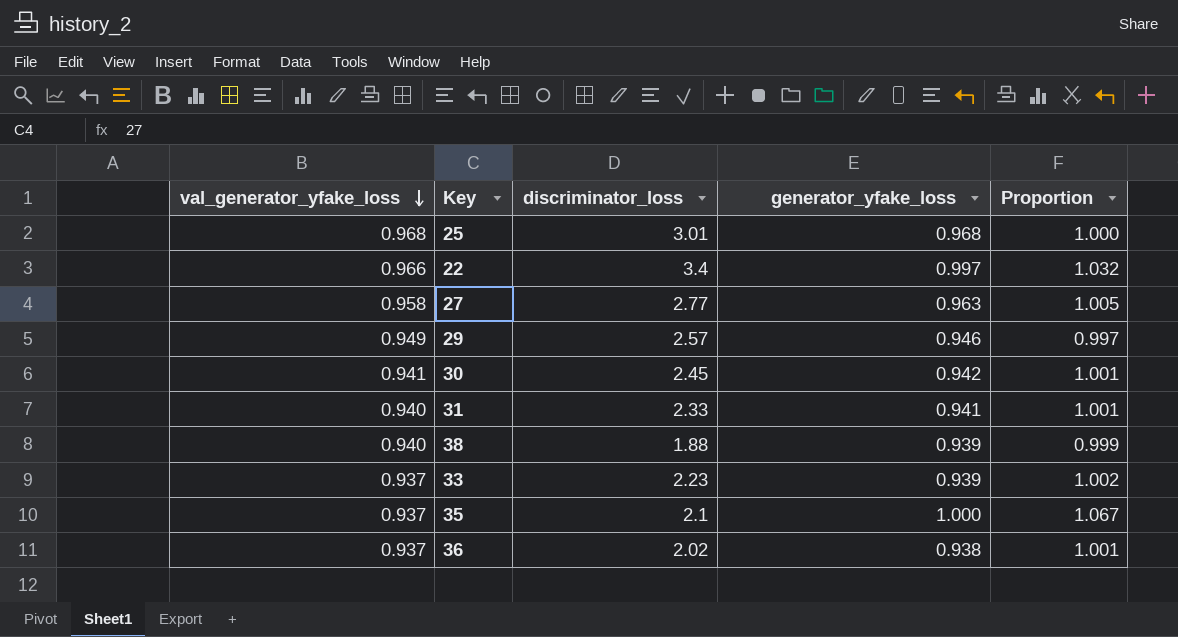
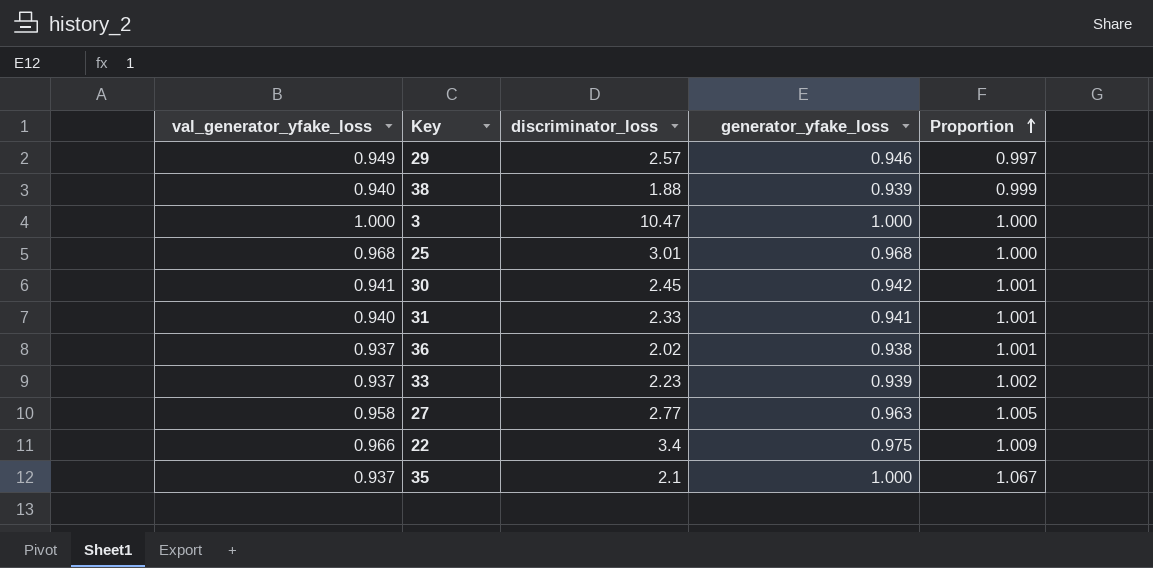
row order: val_generator_yfake_loss descending -> Proportion ascending
row 3: none -> 1.000 | 10.47 | 1.000 | 1.000
22 | generator_yfake_loss: 0.997 -> 0.975
22 | Proportion: 1.032 -> 1.009

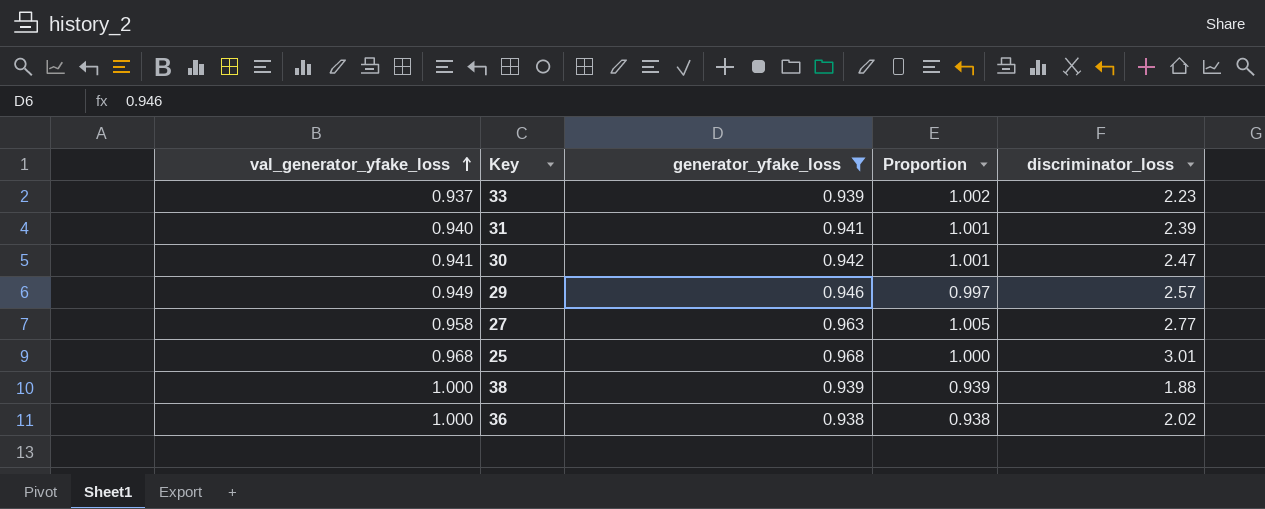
filter: none -> generator_yfake_loss <= 0.968
row order: Proportion ascending -> val_generator_yfake_loss ascending
column discriminator_loss | position: 3 -> 5
31 | discriminator_loss: 2.33 -> 2.39
30 | discriminator_loss: 2.45 -> 2.47
38 | val_generator_yfake_loss: 0.940 -> 1.000
38 | Proportion: 0.999 -> 0.939
36 | val_generator_yfake_loss: 0.937 -> 1.000
36 | Proportion: 1.001 -> 0.938

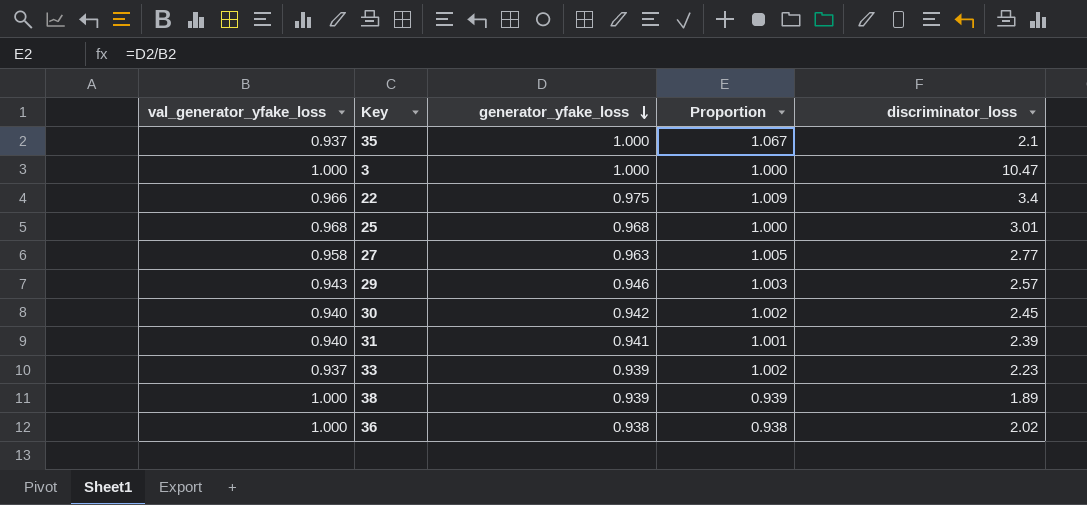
filter: generator_yfake_loss <= 0.968 -> none
row order: val_generator_yfake_loss ascending -> generator_yfake_loss descending
29 | val_generator_yfake_loss: 0.949 -> 0.943
29 | Proportion: 0.997 -> 1.003
30 | val_generator_yfake_loss: 0.941 -> 0.940
30 | Proportion: 1.001 -> 1.002
30 | discriminator_loss: 2.47 -> 2.45
38 | discriminator_loss: 1.88 -> 1.89

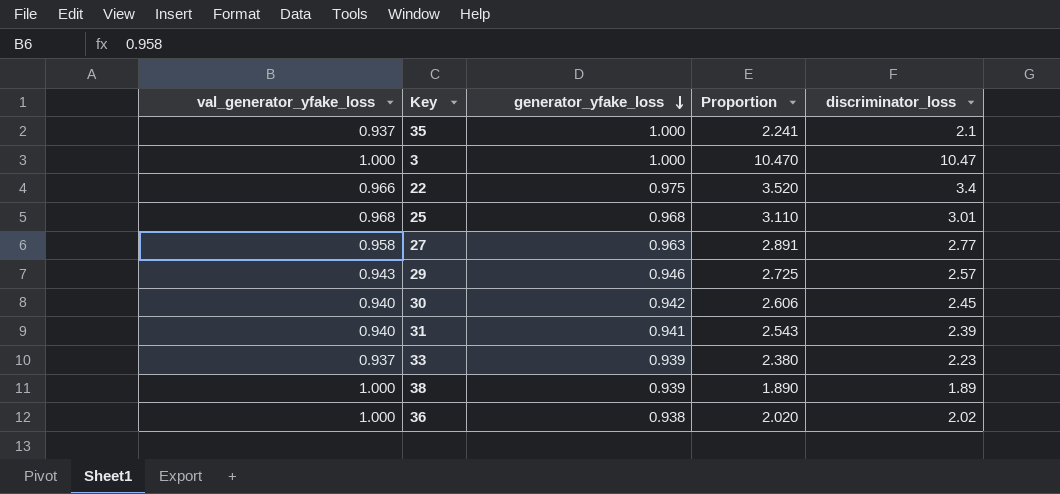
column Proportion | formula: [generator_yfake_loss] / [val_generator_yfake_loss] -> [discriminator_loss] / [val_generator_yfake_loss]

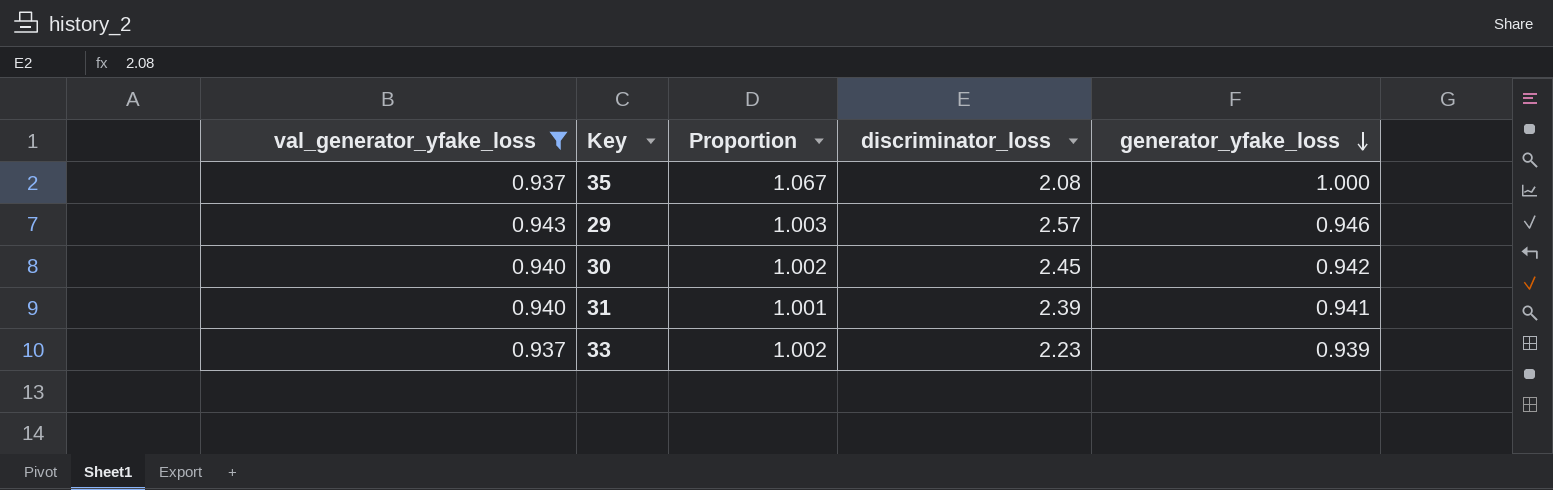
filter: none -> val_generator_yfake_loss <= 0.943
column Proportion | formula: [discriminator_loss] / [val_generator_yfake_loss] -> [generator_yfake_loss] / [val_generator_yfake_loss]
column generator_yfake_loss | position: 3 -> 5
35 | discriminator_loss: 2.1 -> 2.08

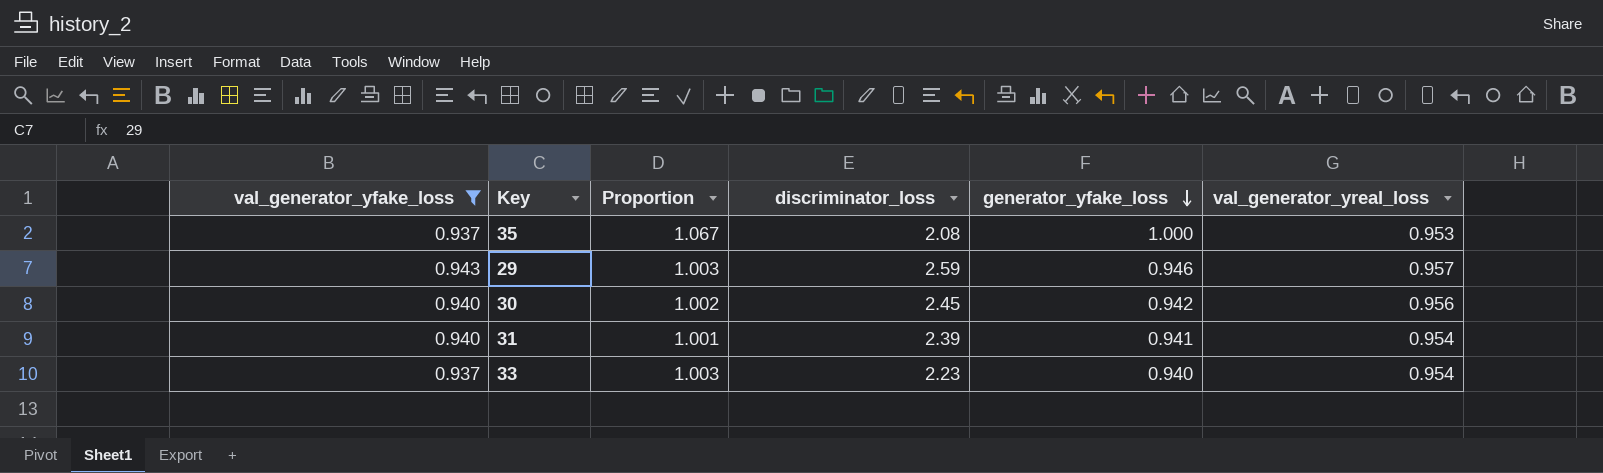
column val_generator_yreal_loss | position: none -> 6
29 | discriminator_loss: 2.57 -> 2.59
33 | Proportion: 1.002 -> 1.003
33 | generator_yfake_loss: 0.939 -> 0.940

